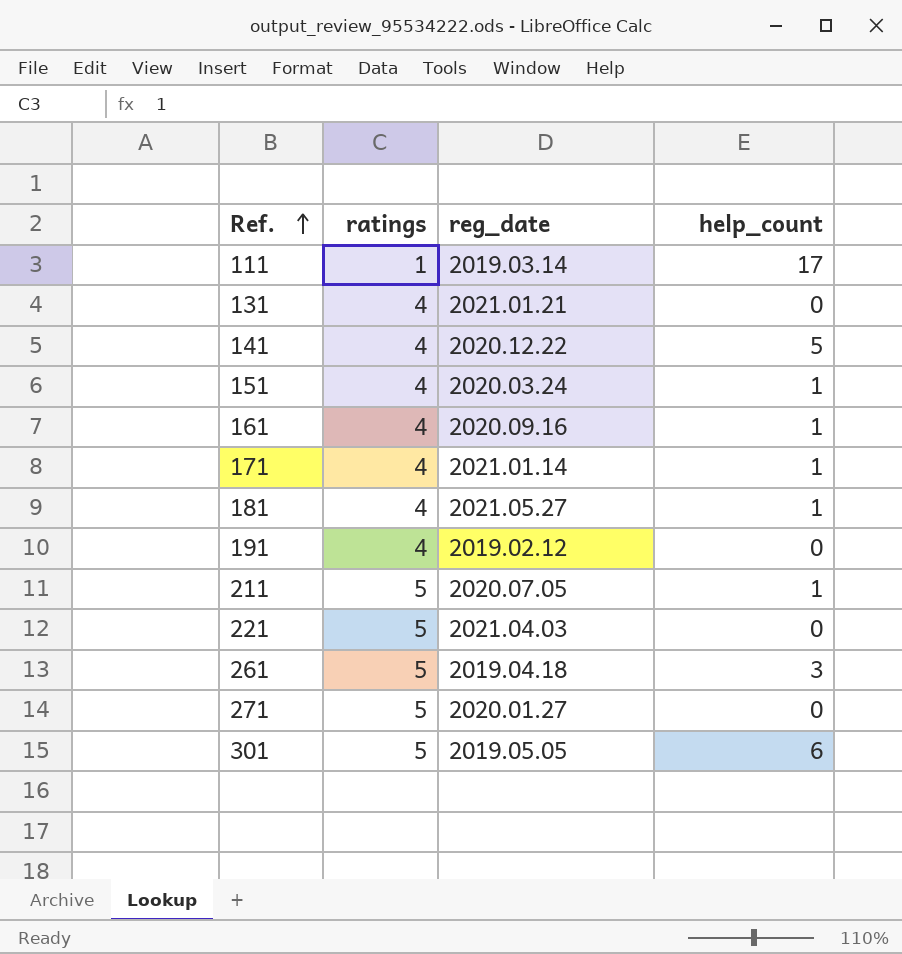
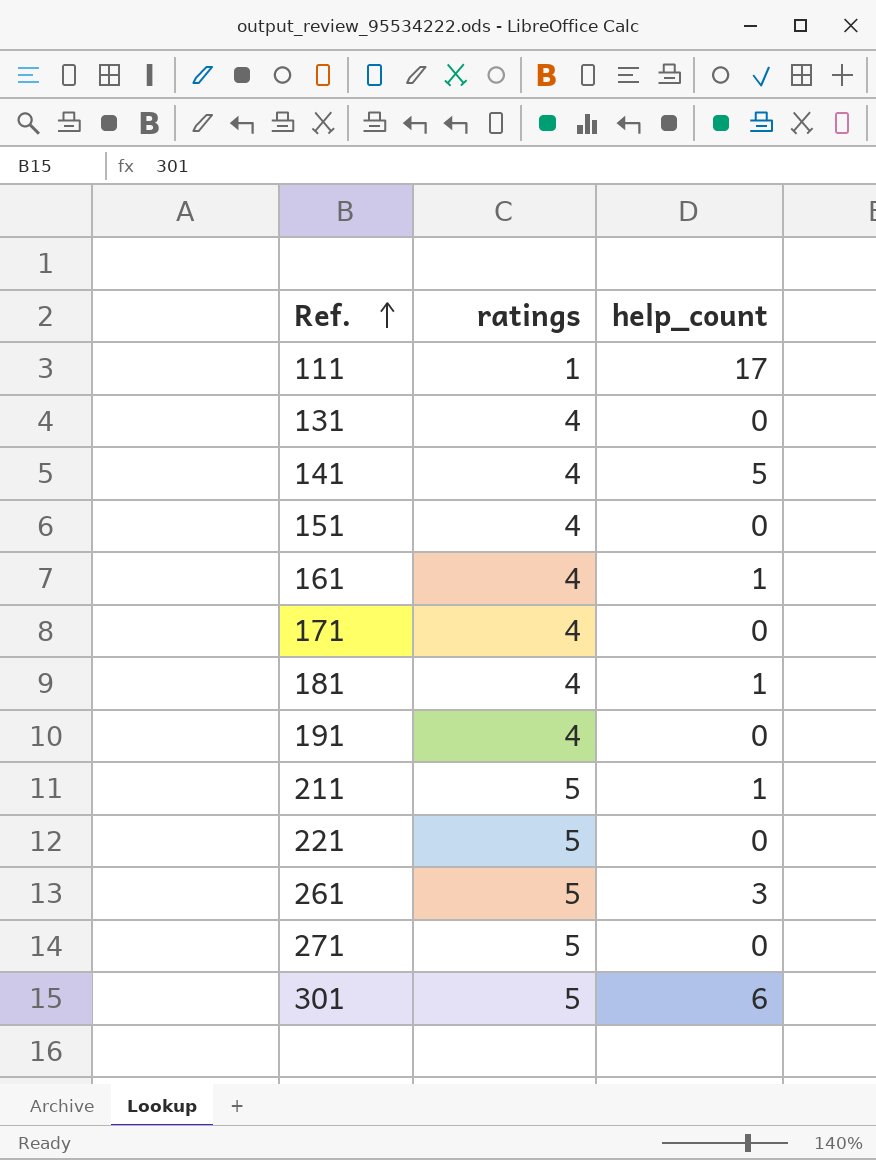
column reg_date | position: 3 -> none
151 | help_count: 1 -> 0
171 | help_count: 1 -> 0

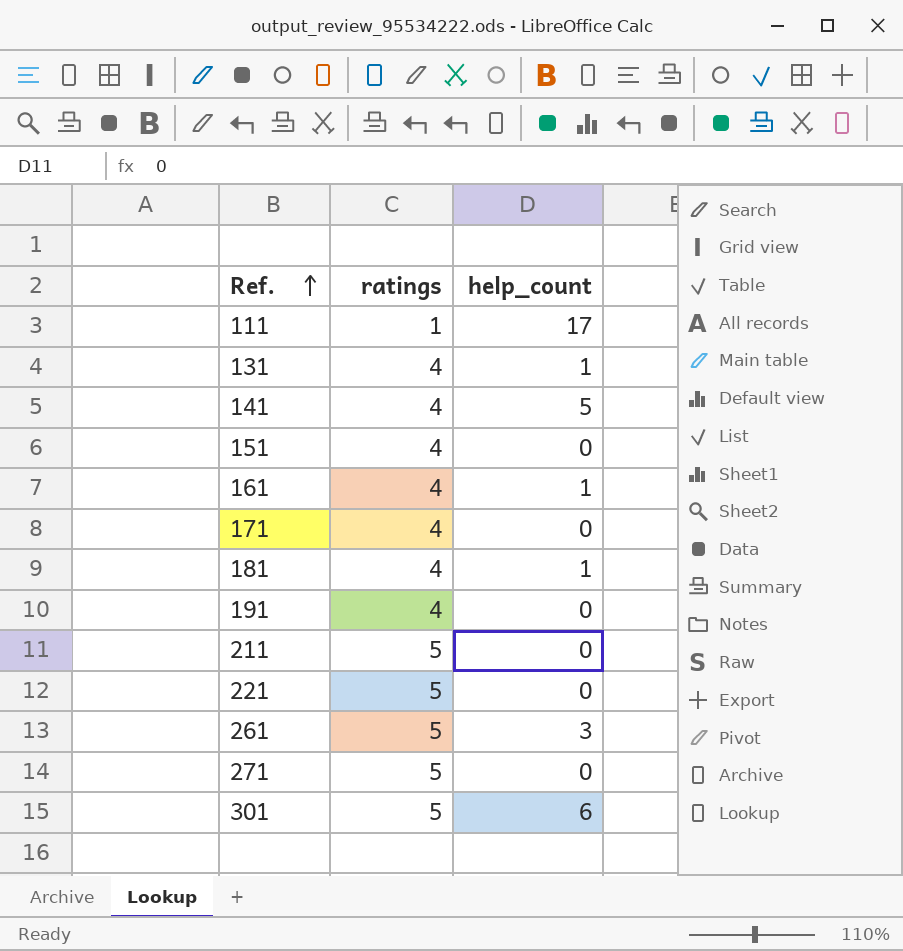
131 | help_count: 0 -> 1
211 | help_count: 1 -> 0

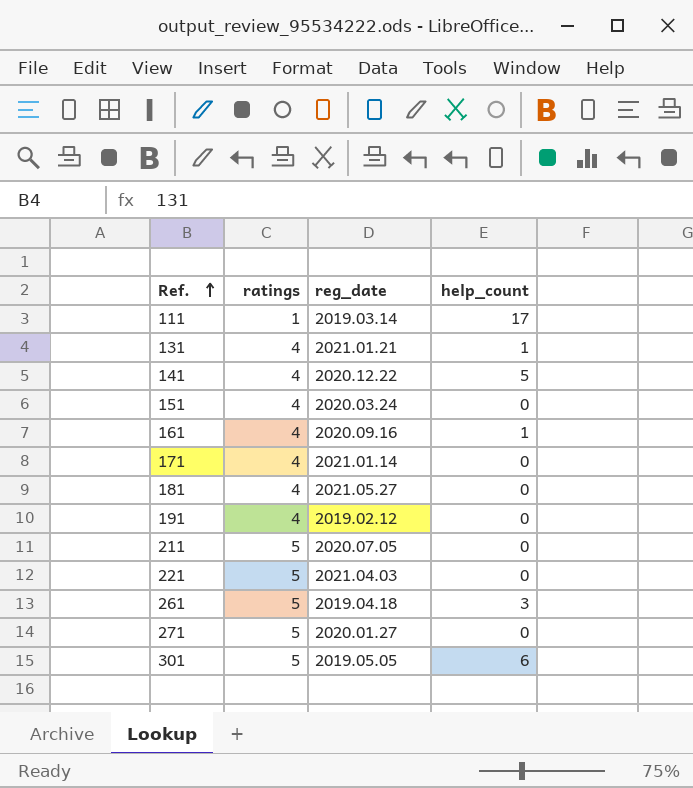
column reg_date | position: none -> 3
181 | help_count: 1 -> 0

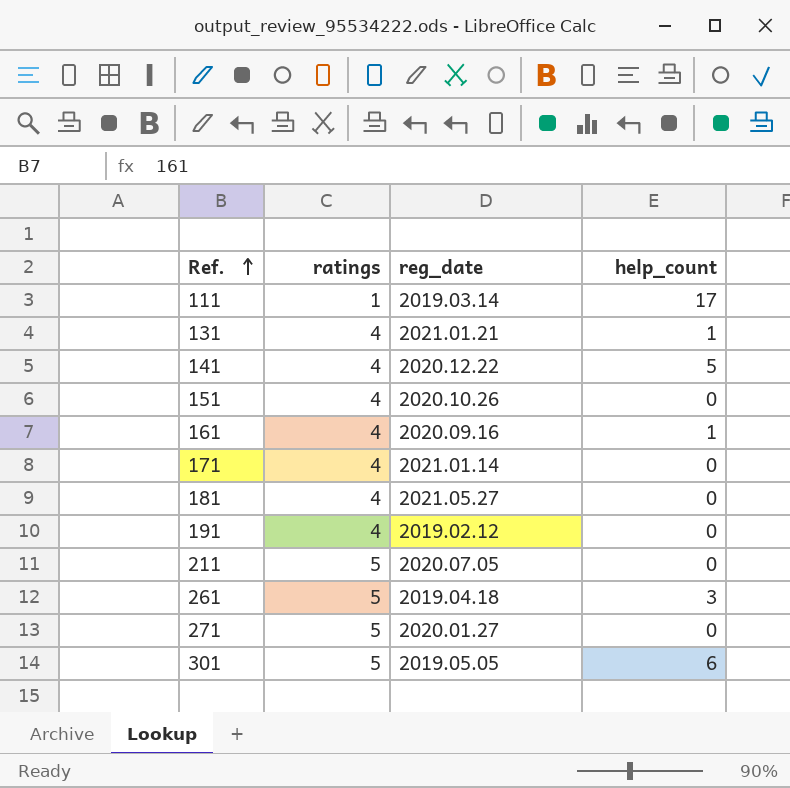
row 221: 5 | 2021.04.03 | 0 -> none
151 | reg_date: 2020.03.24 -> 2020.10.26

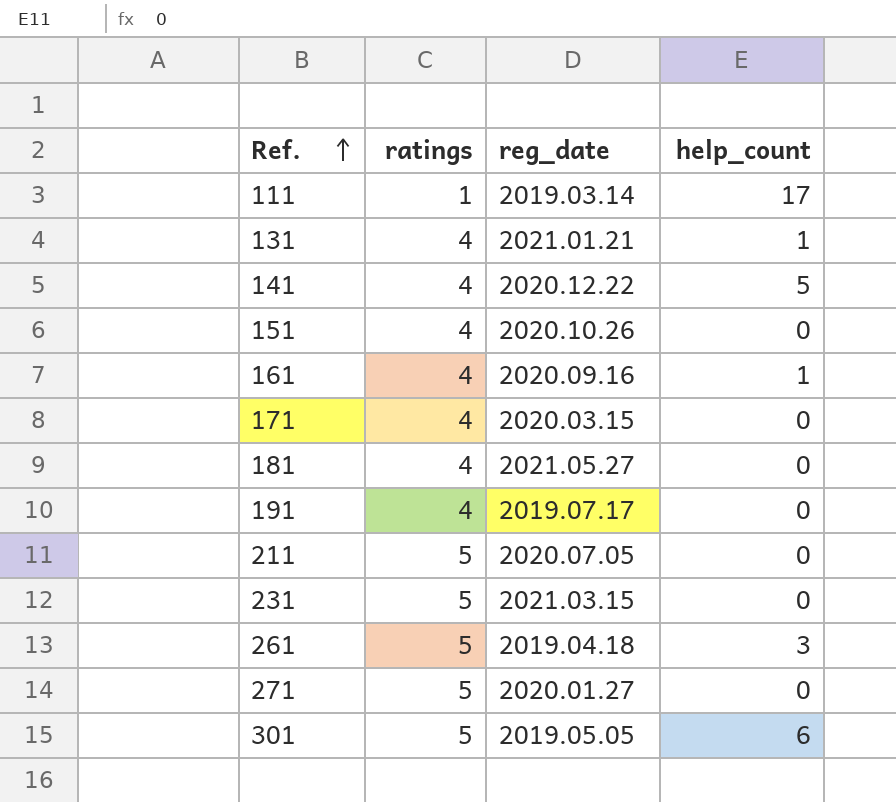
171 | reg_date: 2021.01.14 -> 2020.03.15
191 | reg_date: 2019.02.12 -> 2019.07.17
row 231: none -> 5 | 2021.03.15 | 0

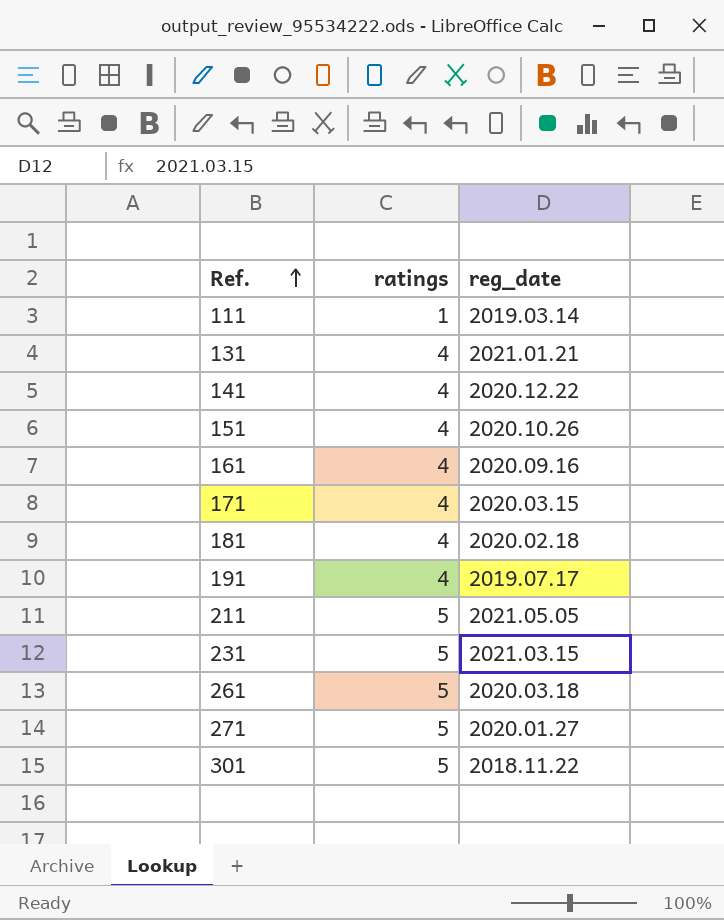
column help_count | position: 4 -> none
181 | reg_date: 2021.05.27 -> 2020.02.18
211 | reg_date: 2020.07.05 -> 2021.05.05
261 | reg_date: 2019.04.18 -> 2020.03.18
301 | reg_date: 2019.05.05 -> 2018.11.22

